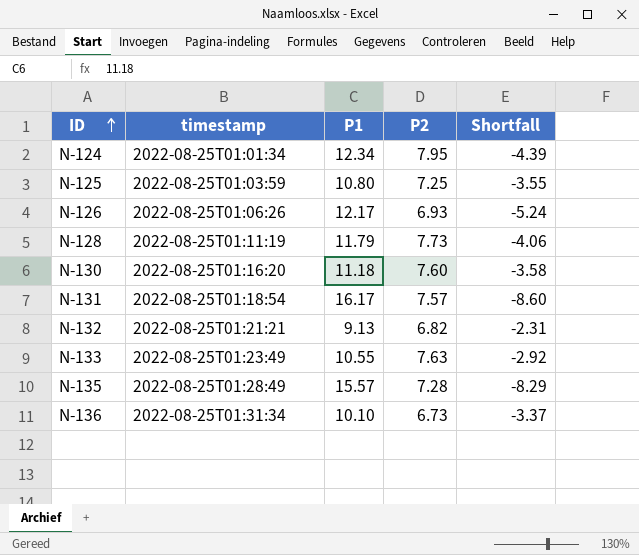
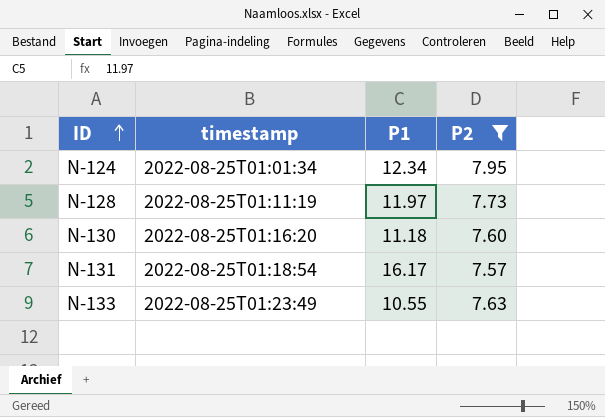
filter: none -> P2 >= 7.57
column Shortfall | formula: [P2] - [P1] -> none
N-128 | P1: 11.79 -> 11.97

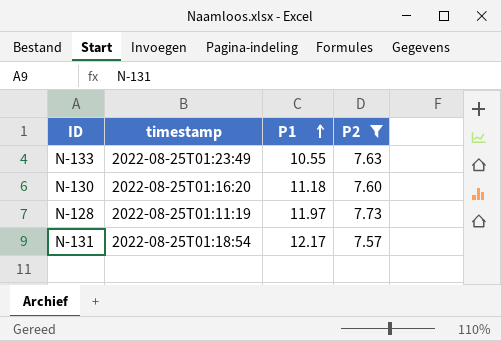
row order: ID ascending -> P1 ascending
row N-124: 2022-08-25T01:01:34 | 12.34 | 7.95 -> none
N-131 | P1: 16.17 -> 12.17

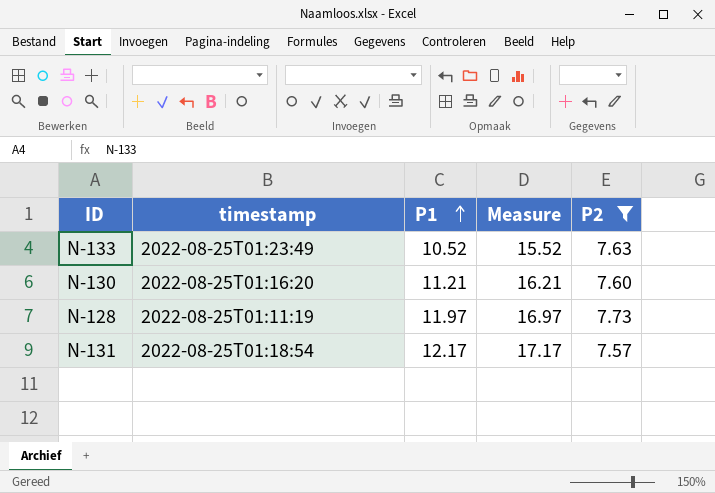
column Measure | formula: none -> [P1] + 5
N-133 | P1: 10.55 -> 10.52
N-130 | P1: 11.18 -> 11.21

